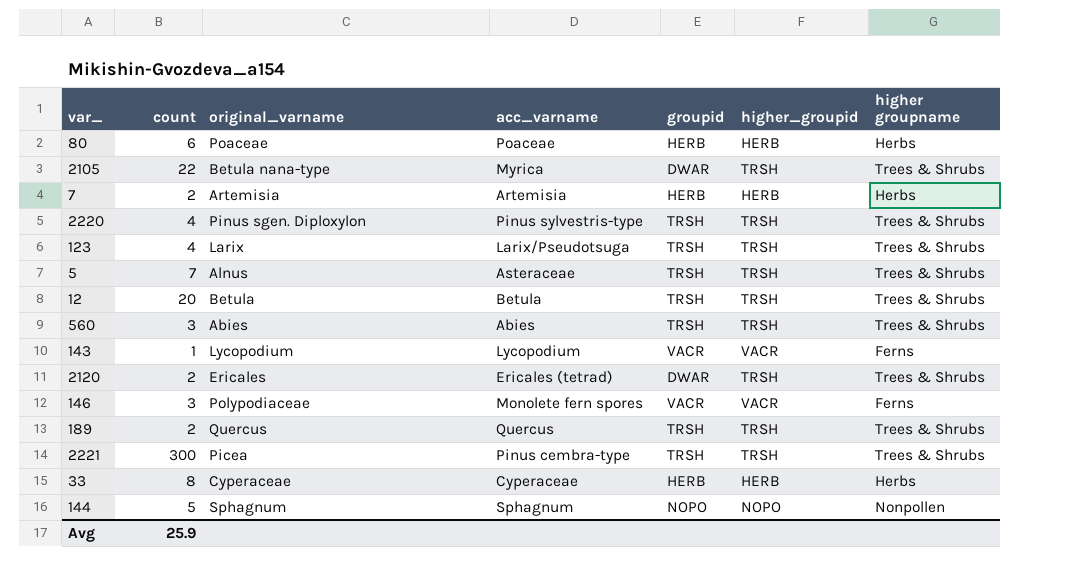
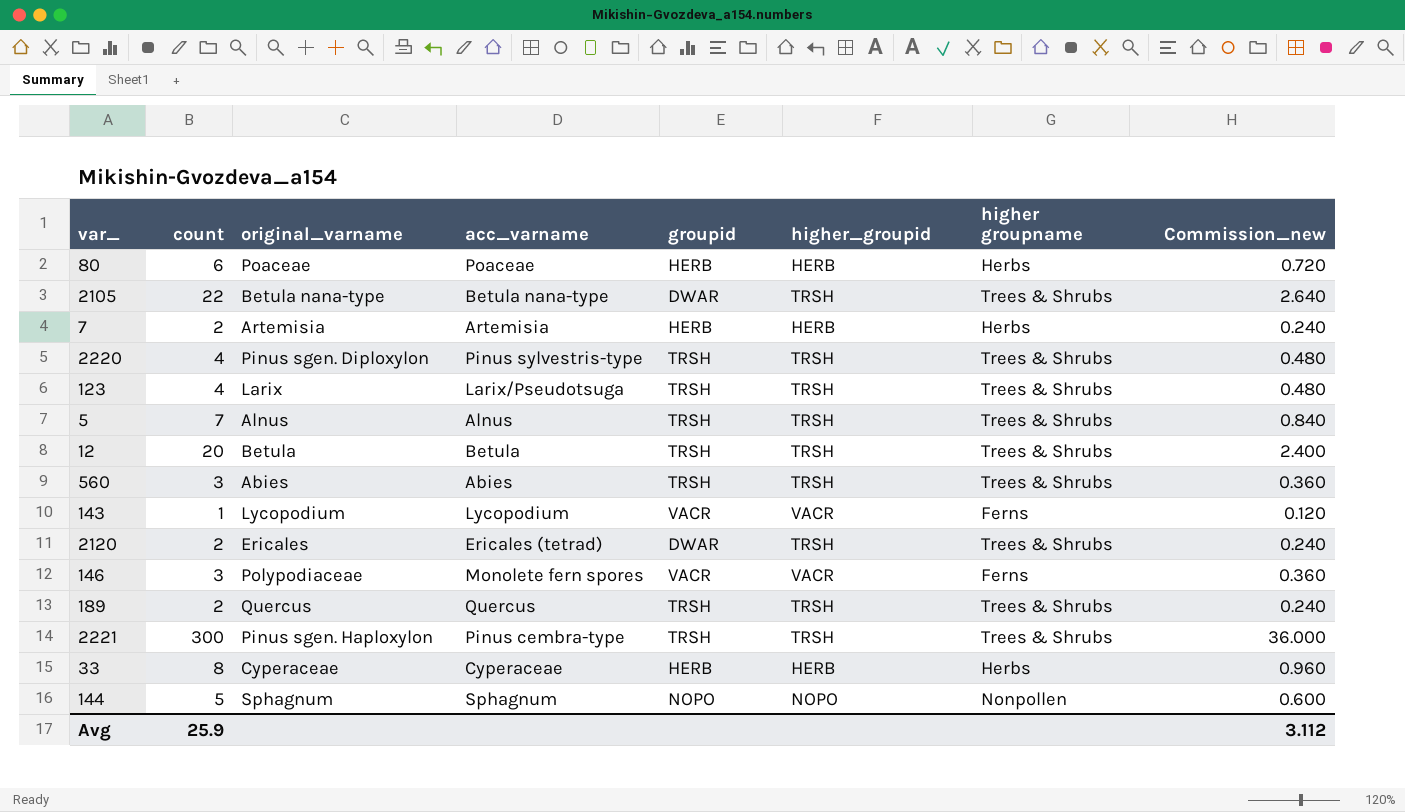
column Commission_new | formula: none -> [count] * 0.12
2105 | acc_varname: Myrica -> Betula nana-type
5 | acc_varname: Asteraceae -> Alnus
2221 | original_varname: Picea -> Pinus sgen. Haploxylon

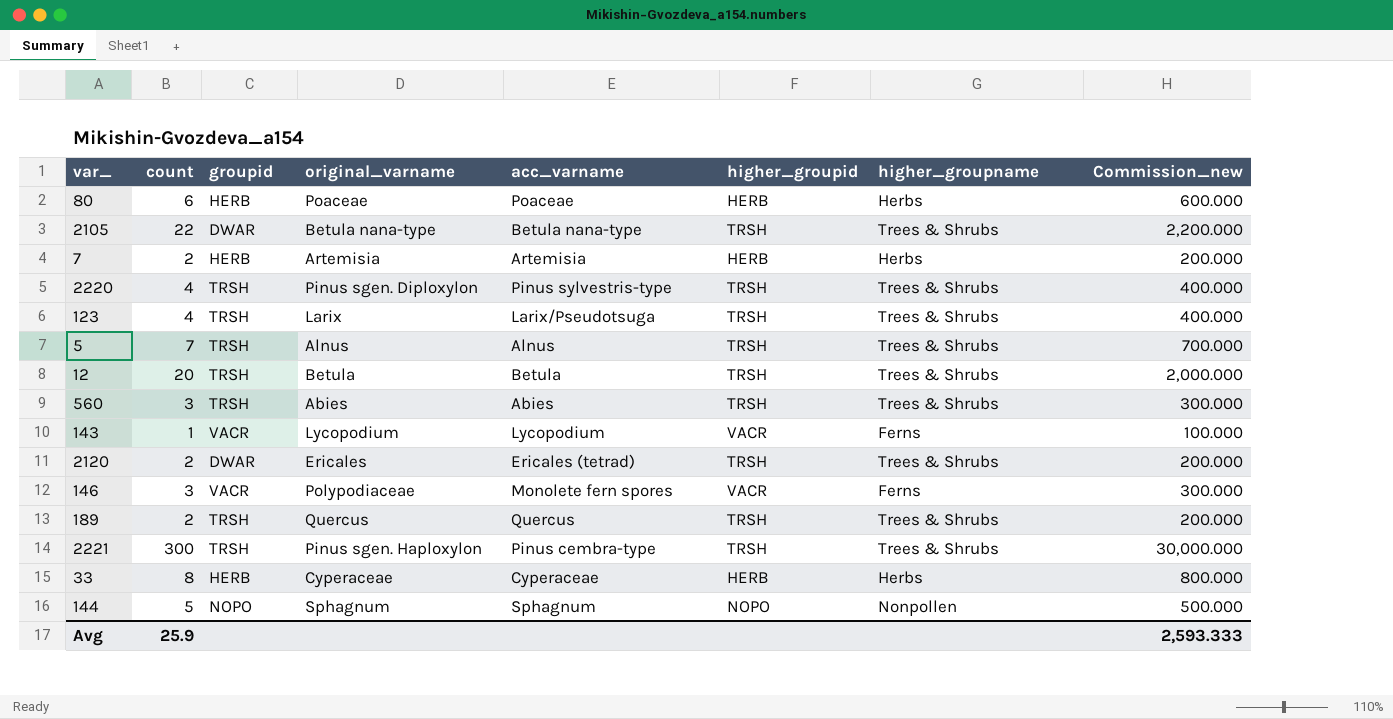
column groupid | position: 5 -> 3
column name: higher groupname -> higher_groupname
column Commission_new | formula: [count] * 0.12 -> [count] * 100
Avg | Commission_new: 3.112 -> 2,593.333

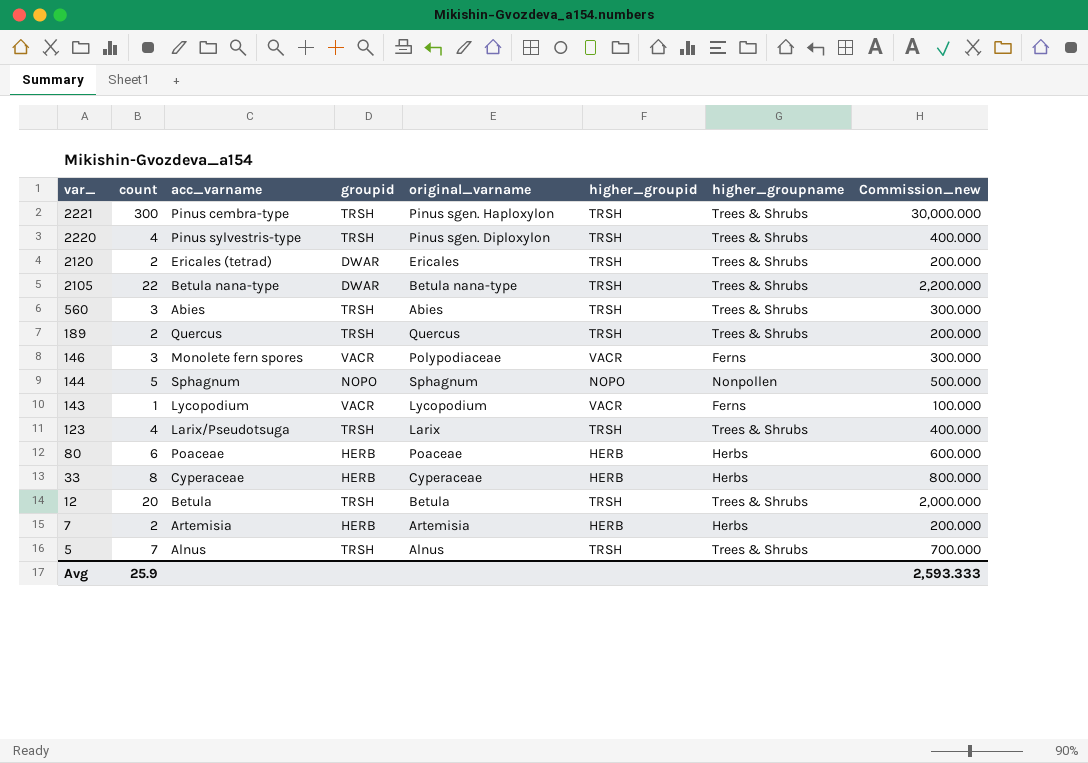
row order: none -> var_ descending
column acc_varname | position: 5 -> 3

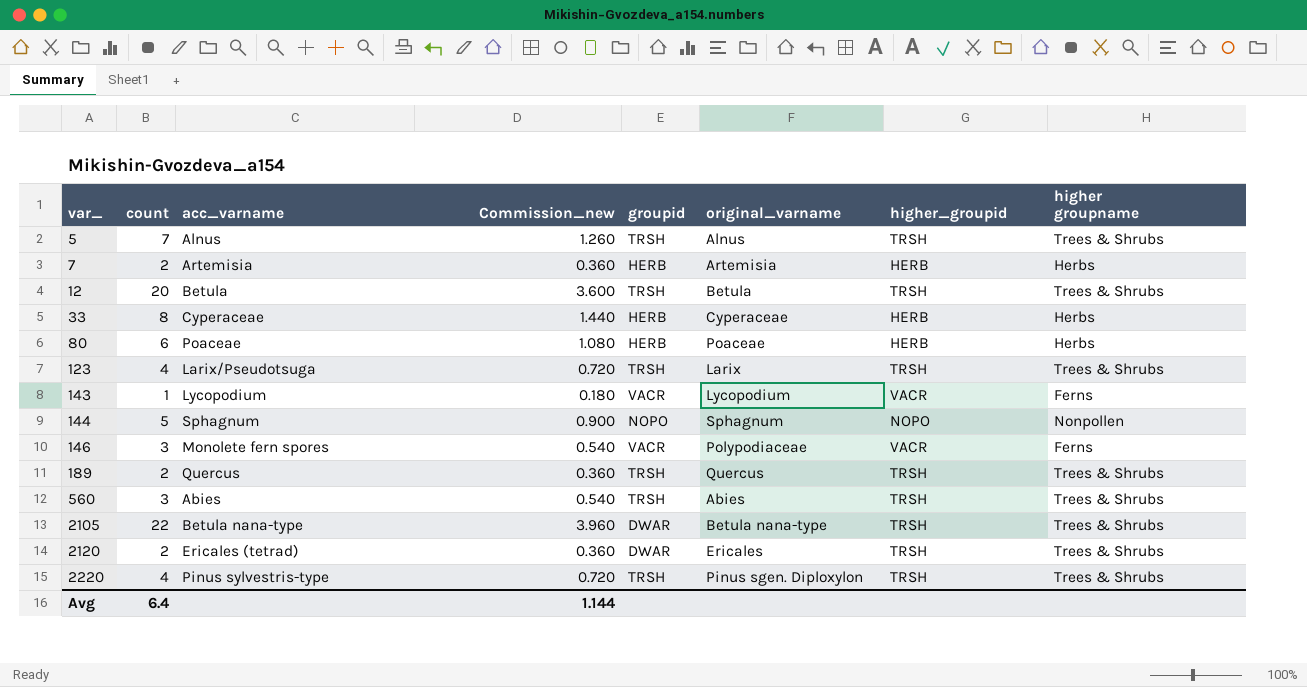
row order: var_ descending -> var_ ascending
column Commission_new | formula: [count] * 100 -> [count] * 0.18
column Commission_new | position: 8 -> 4
column name: higher_groupname -> higher groupname
row 2221: 300 | Pinus cembra-type | TRSH | Pinus sgen. Haploxylon | TRSH | Trees & Shrubs | 30,000.000 -> none
Avg | count: 25.9 -> 6.4
Avg | Commission_new: 2,593.333 -> 1.144

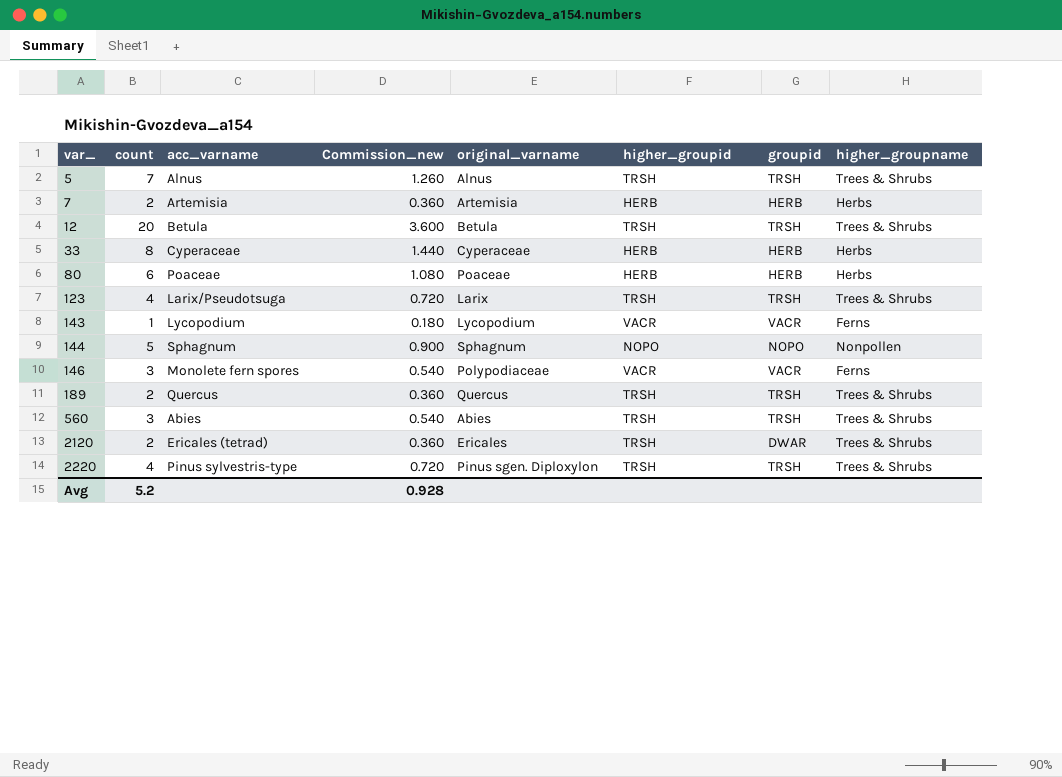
column groupid | position: 5 -> 7
column name: higher groupname -> higher_groupname
row 2105: 22 | Betula nana-type | 3.960 | DWAR | Betula nana-type | TRSH | Trees & Shrubs -> none
Avg | count: 6.4 -> 5.2
Avg | Commission_new: 1.144 -> 0.928

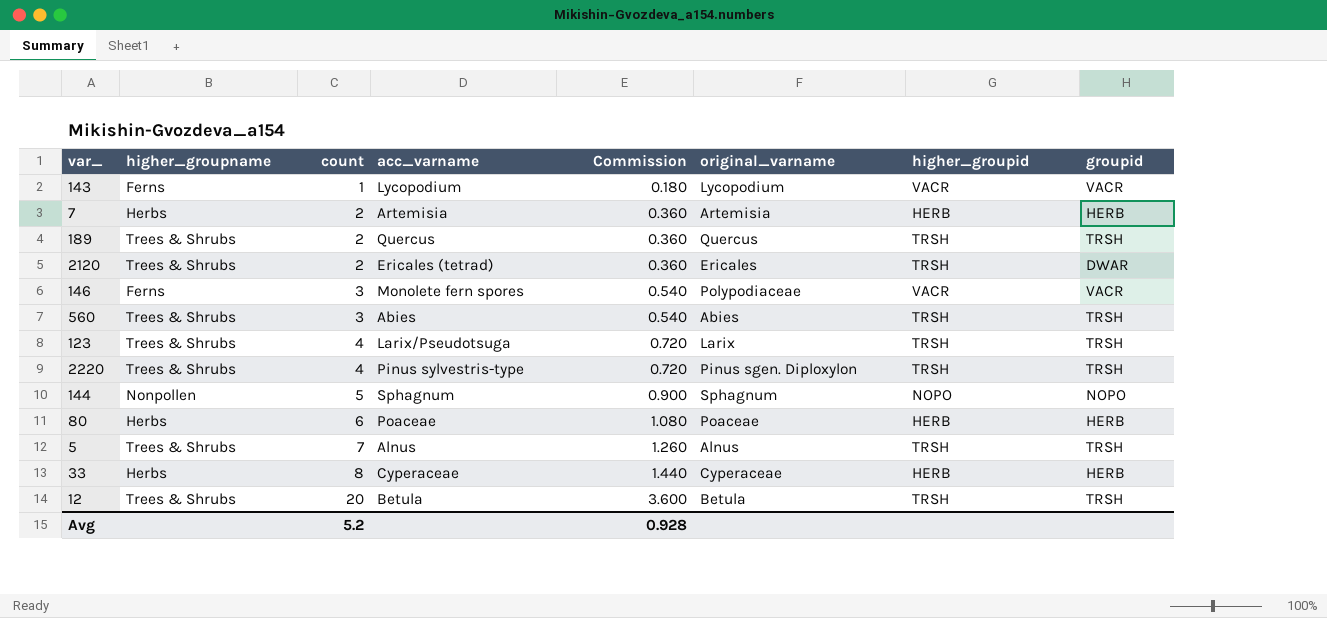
row order: var_ ascending -> count ascending
column higher_groupname | position: 8 -> 2
column name: Commission_new -> Commission

